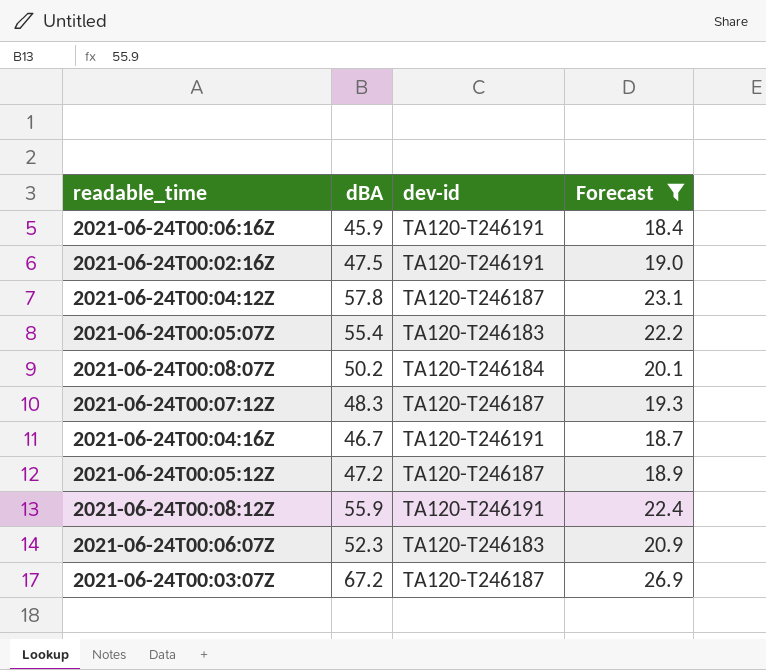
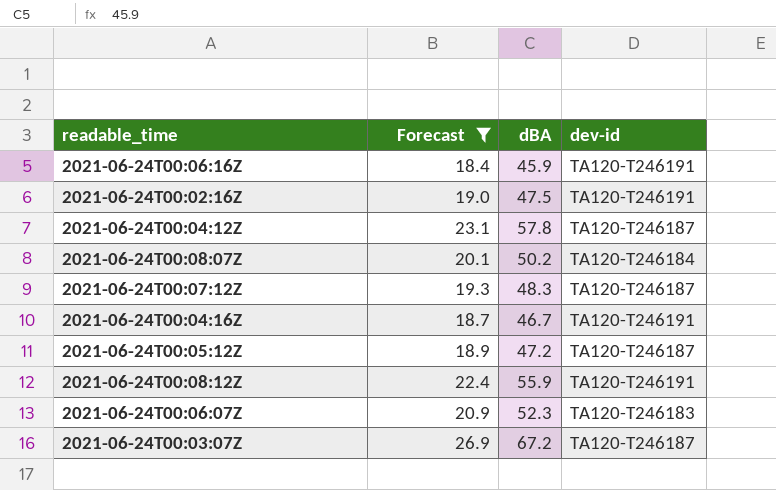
column Forecast | position: 4 -> 2
row 2021-06-24T00:05:07Z: 55.4 | TA120-T246183 | 22.2 -> none

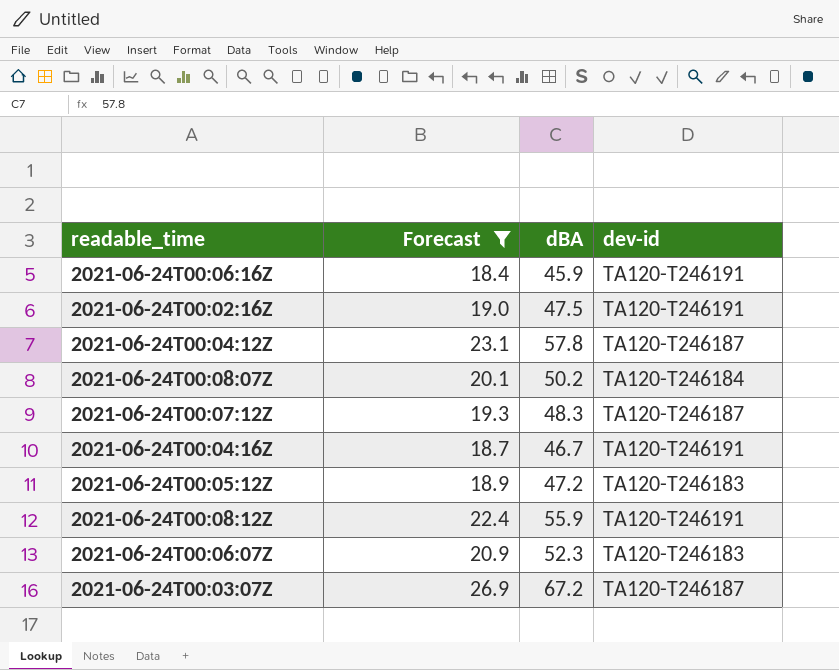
2021-06-24T00:05:12Z | dev-id: TA120-T246187 -> TA120-T246183

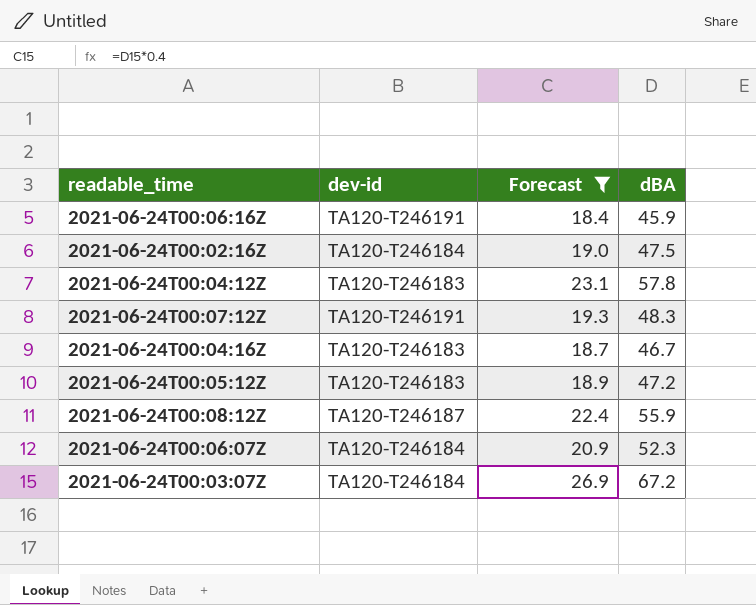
column dev-id | position: 4 -> 2
row 2021-06-24T00:08:07Z: 20.1 | 50.2 | TA120-T246184 -> none
2021-06-24T00:02:16Z | dev-id: TA120-T246191 -> TA120-T246184
2021-06-24T00:04:12Z | dev-id: TA120-T246187 -> TA120-T246183
2021-06-24T00:07:12Z | dev-id: TA120-T246187 -> TA120-T246191
2021-06-24T00:04:16Z | dev-id: TA120-T246191 -> TA120-T246183
2021-06-24T00:08:12Z | dev-id: TA120-T246191 -> TA120-T246187
2021-06-24T00:06:07Z | dev-id: TA120-T246183 -> TA120-T246184
2021-06-24T00:03:07Z | dev-id: TA120-T246187 -> TA120-T246184

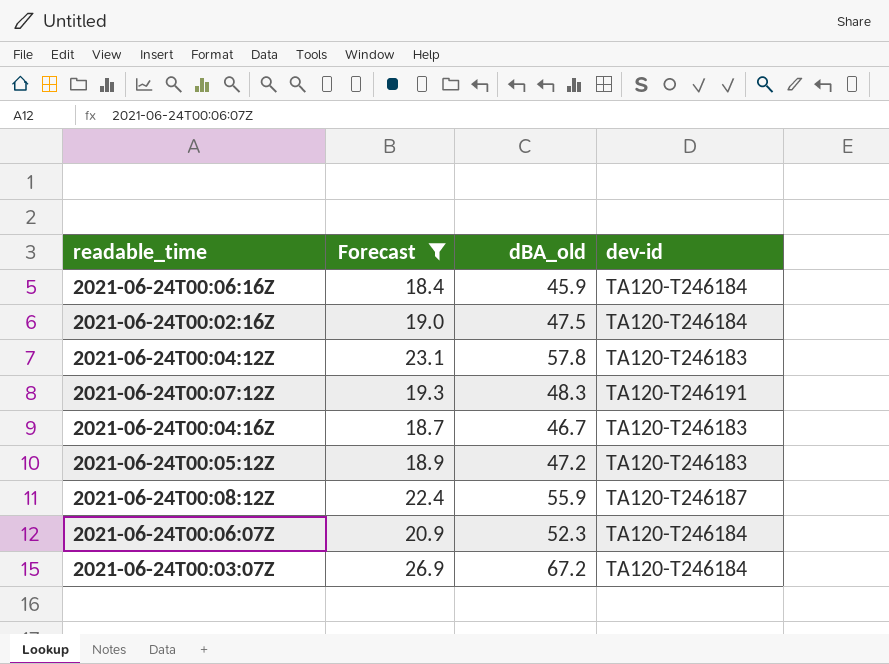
column name: dBA -> dBA_old
column dev-id | position: 2 -> 4
2021-06-24T00:06:16Z | dev-id: TA120-T246191 -> TA120-T246184

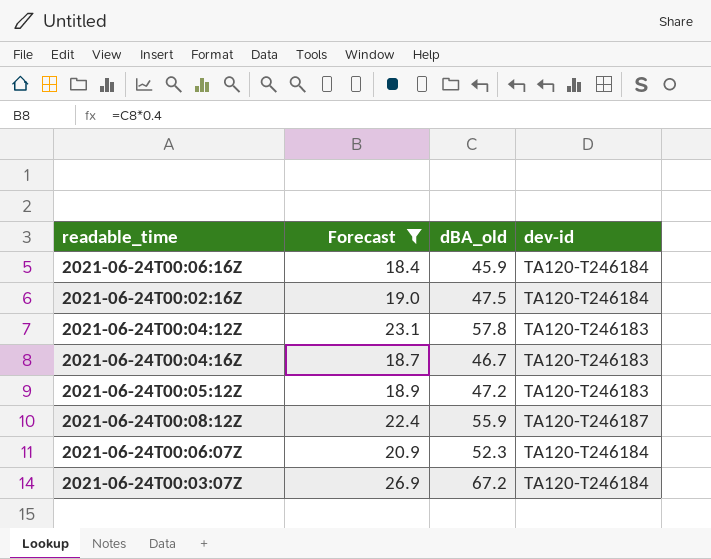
row 2021-06-24T00:07:12Z: 19.3 | 48.3 | TA120-T246191 -> none

